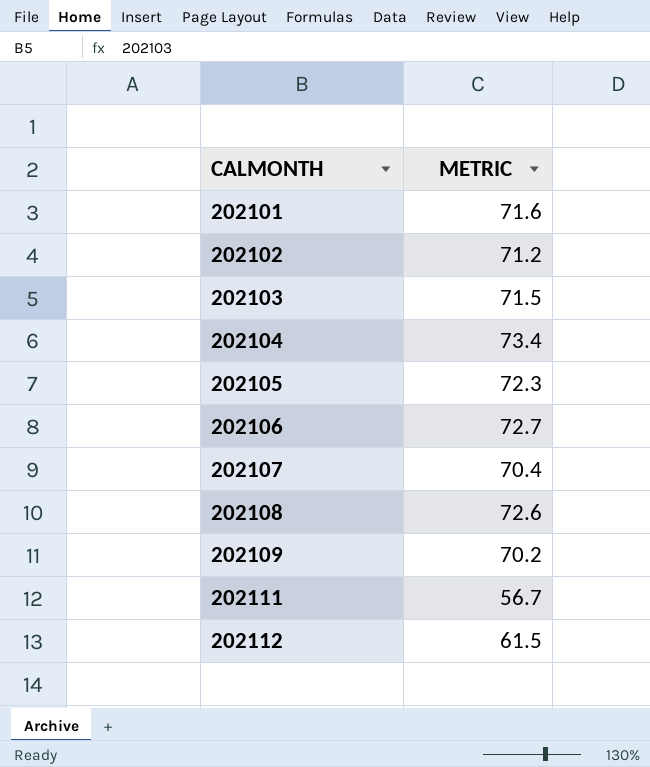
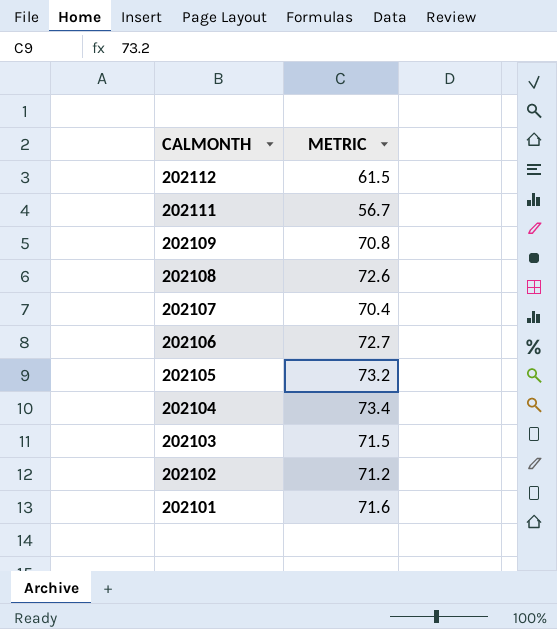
row order: CALMONTH ascending -> CALMONTH descending
202109 | METRIC: 70.2 -> 70.8
202105 | METRIC: 72.3 -> 73.2

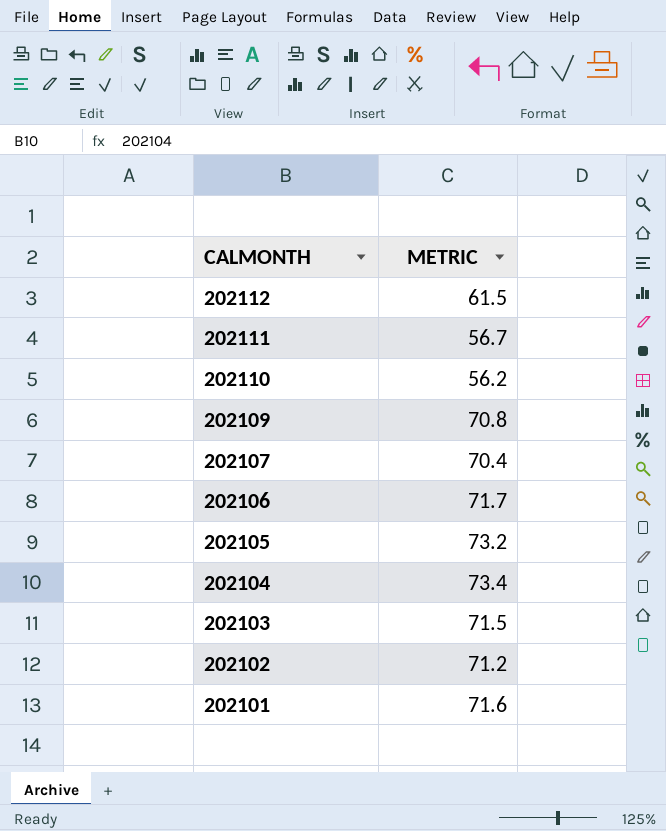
row 202108: 72.6 -> none
row 202110: none -> 56.2
202106 | METRIC: 72.7 -> 71.7

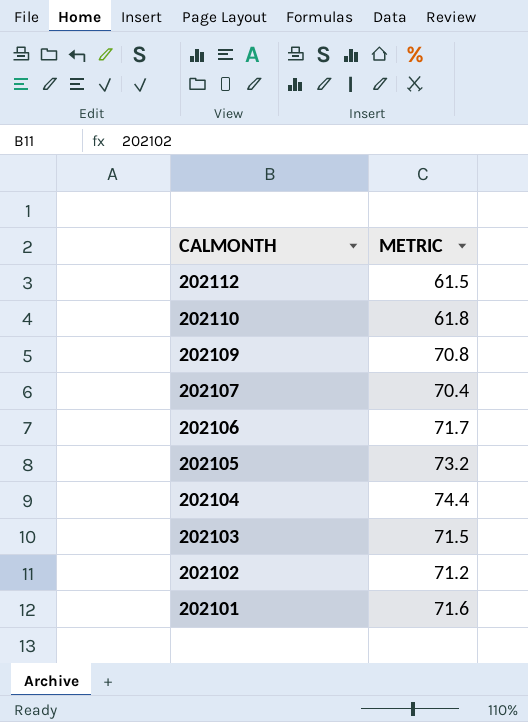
row 202111: 56.7 -> none
202110 | METRIC: 56.2 -> 61.8
202104 | METRIC: 73.4 -> 74.4

